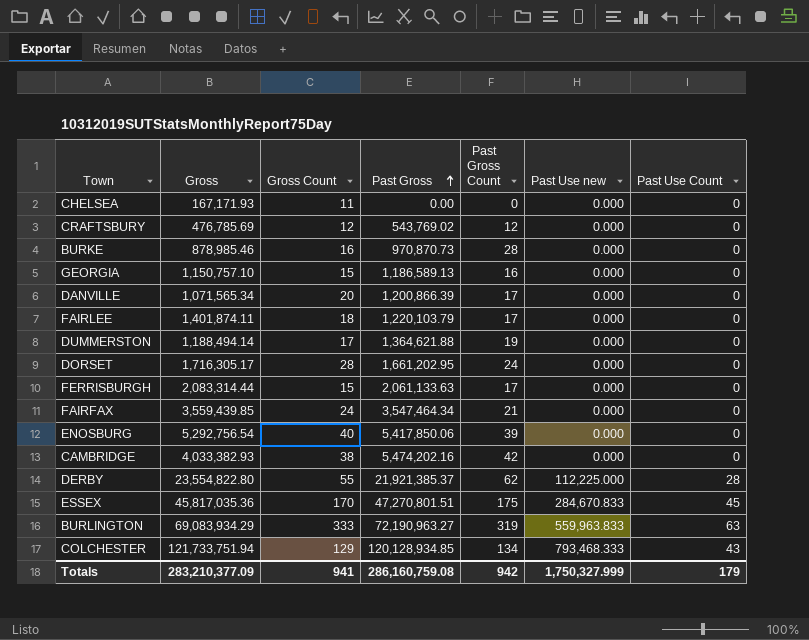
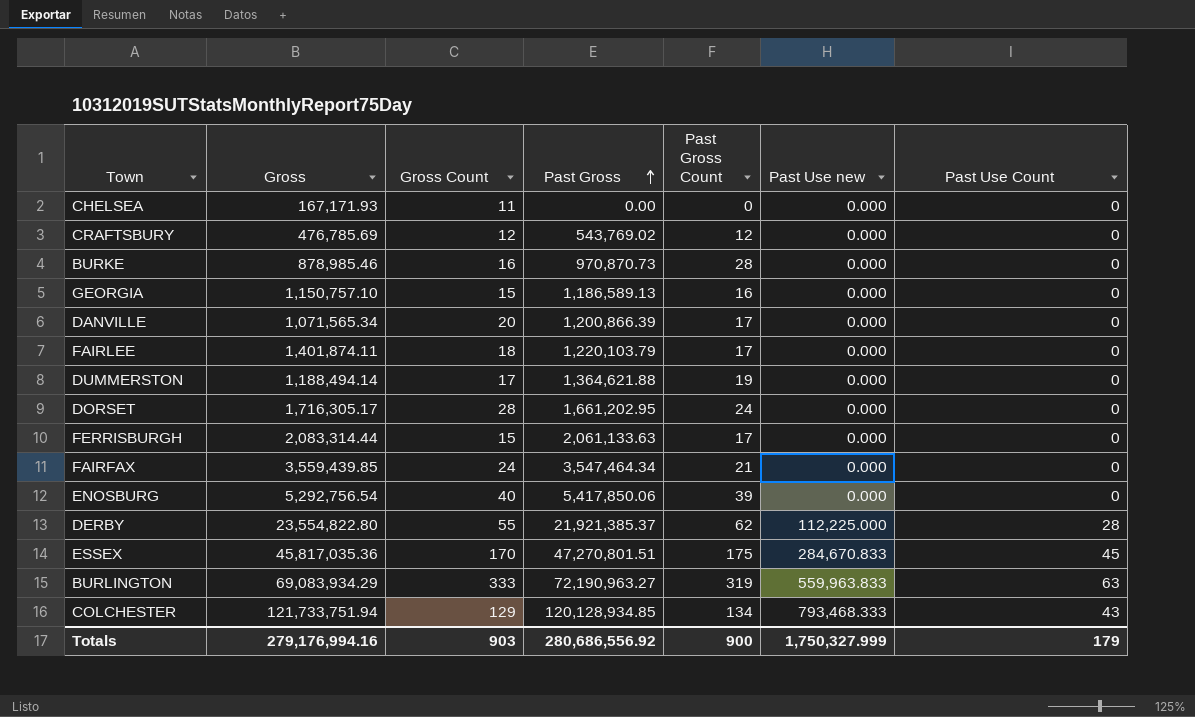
row CAMBRIDGE: 4,033,382.93 | 38 | 5,474,202.16 | 42 | 0.000 | 0 -> none
Totals | Gross: 283,210,377.09 -> 279,176,994.16
Totals | Gross Count: 941 -> 903
Totals | Past Gross: 286,160,759.08 -> 280,686,556.92
Totals | Past Gross Count: 942 -> 900

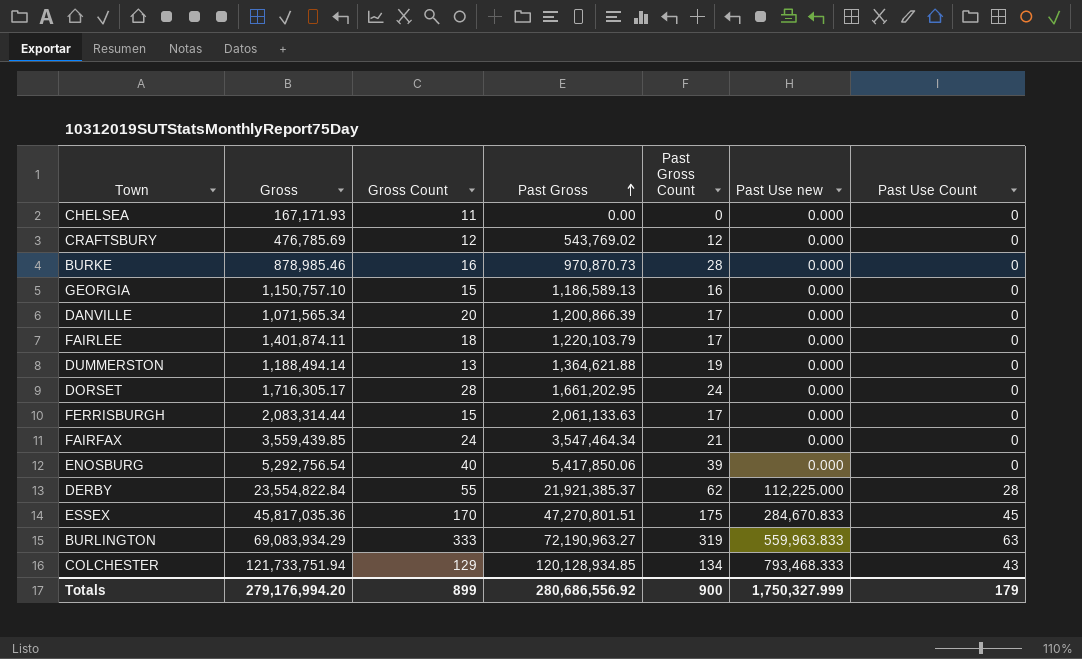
DUMMERSTON | Gross Count: 17 -> 13
DERBY | Gross: 23,554,822.80 -> 23,554,822.84
Totals | Gross: 279,176,994.16 -> 279,176,994.20
Totals | Gross Count: 903 -> 899

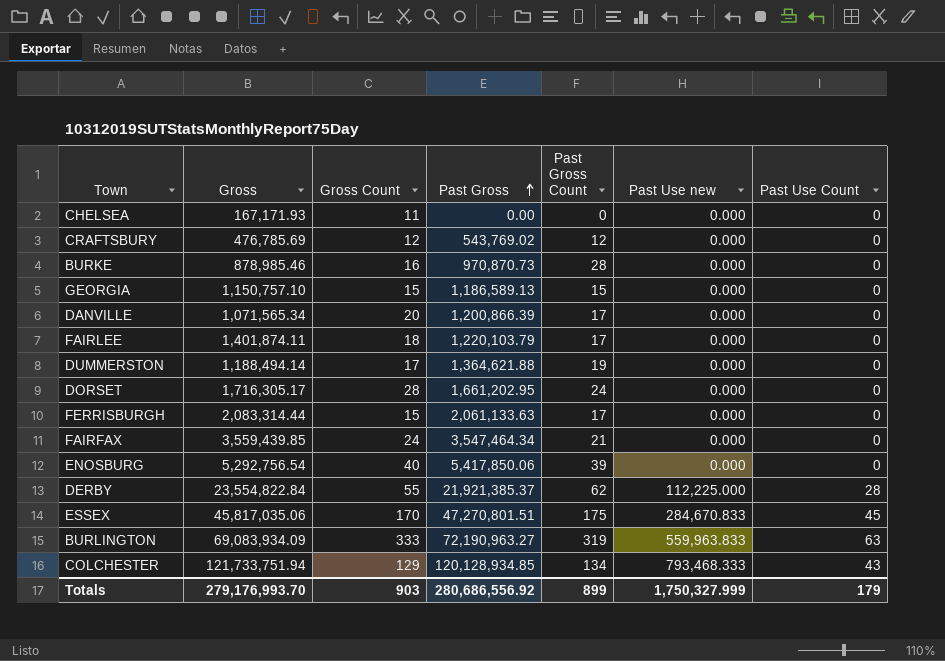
GEORGIA | Past Gross Count: 16 -> 15
DUMMERSTON | Gross Count: 13 -> 17
ESSEX | Gross: 45,817,035.36 -> 45,817,035.06
BURLINGTON | Gross: 69,083,934.29 -> 69,083,934.09
Totals | Gross: 279,176,994.20 -> 279,176,993.70
Totals | Gross Count: 899 -> 903
Totals | Past Gross Count: 900 -> 899

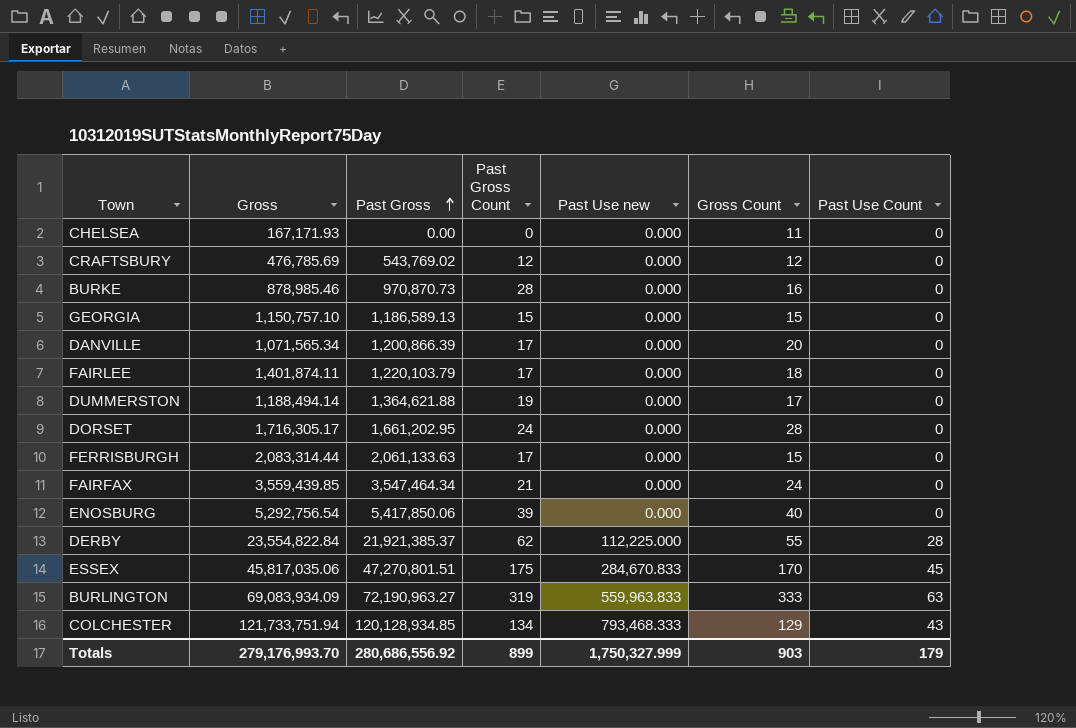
column Gross Count | position: 3 -> 6

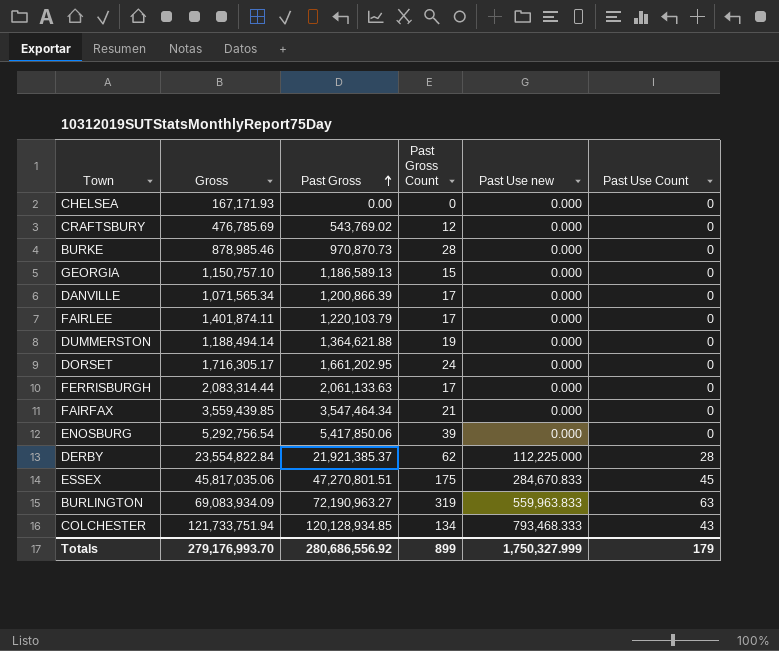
column Gross Count | position: 6 -> none

